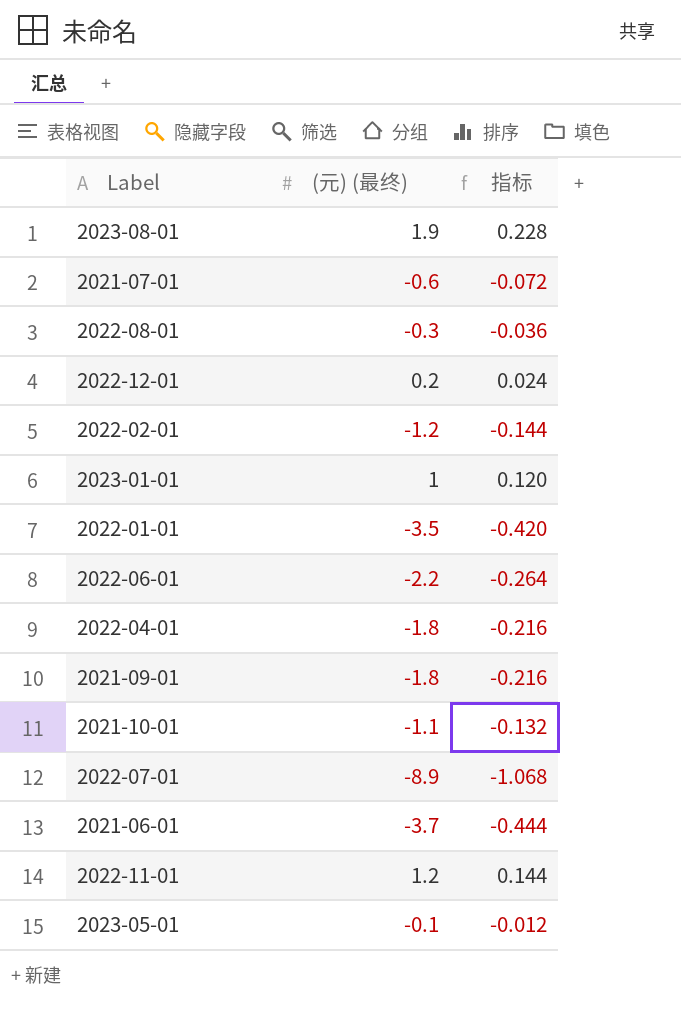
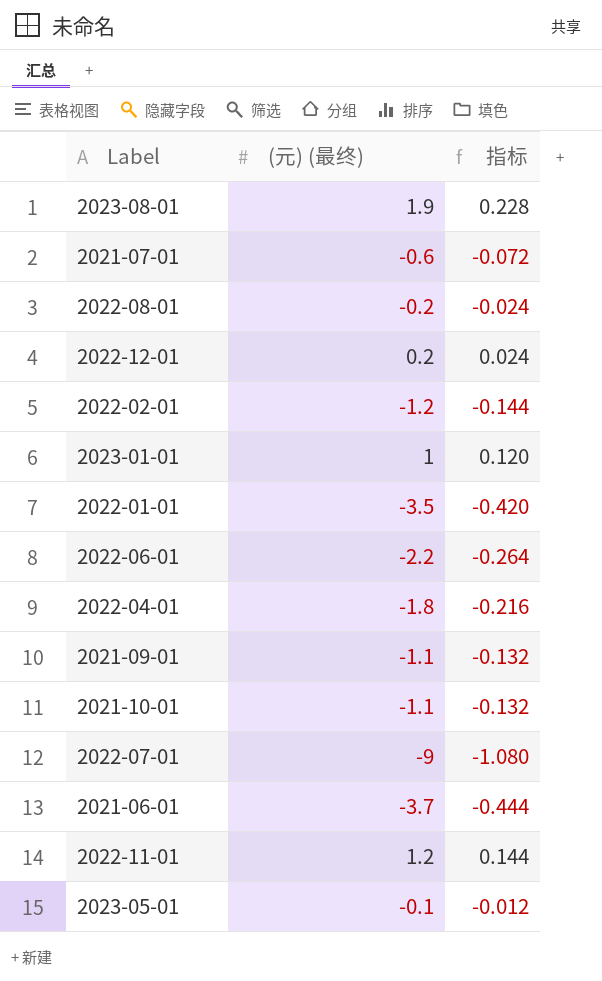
2022-08-01 | (元) (最终): -0.3 -> -0.2
2022-08-01 | 指标: -0.036 -> -0.024
2021-09-01 | (元) (最终): -1.8 -> -1.1
2021-09-01 | 指标: -0.216 -> -0.132
2022-07-01 | (元) (最终): -8.9 -> -9
2022-07-01 | 指标: -1.068 -> -1.080

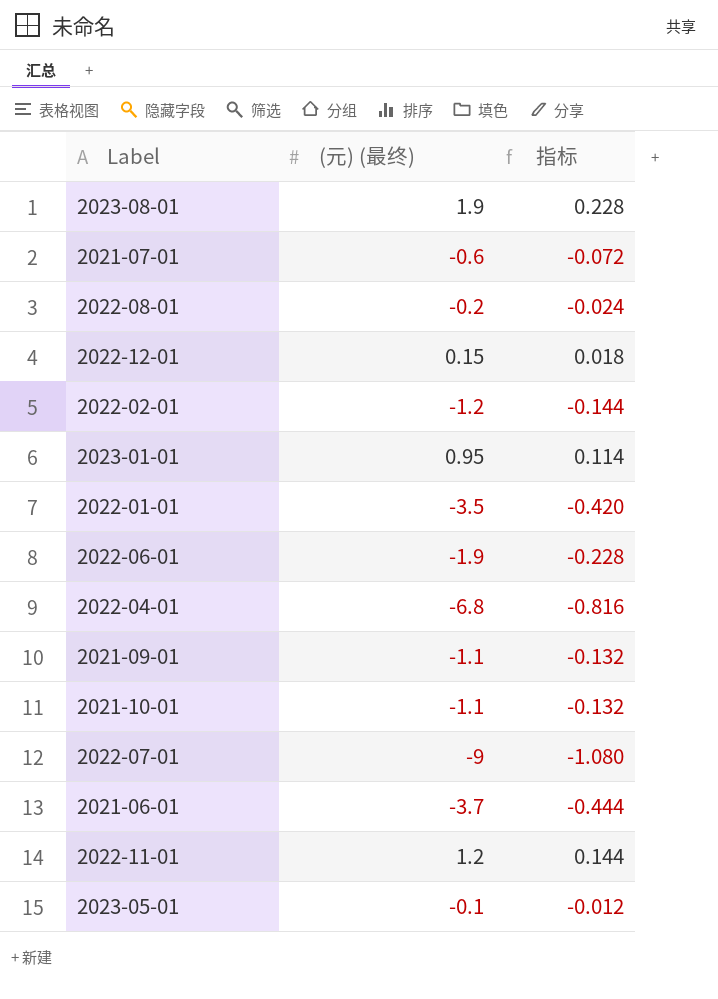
2022-12-01 | (元) (最终): 0.2 -> 0.15
2022-12-01 | 指标: 0.024 -> 0.018
2023-01-01 | (元) (最终): 1 -> 0.95
2023-01-01 | 指标: 0.120 -> 0.114
2022-06-01 | (元) (最终): -2.2 -> -1.9
2022-06-01 | 指标: -0.264 -> -0.228
2022-04-01 | (元) (最终): -1.8 -> -6.8
2022-04-01 | 指标: -0.216 -> -0.816

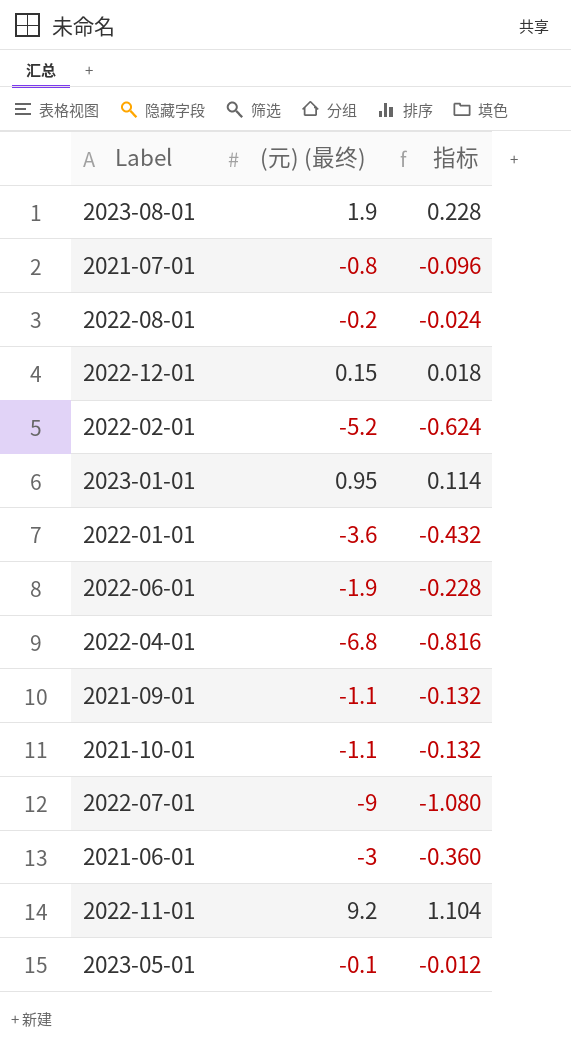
2021-07-01 | (元) (最终): -0.6 -> -0.8
2021-07-01 | 指标: -0.072 -> -0.096
2022-02-01 | (元) (最终): -1.2 -> -5.2
2022-02-01 | 指标: -0.144 -> -0.624
2022-01-01 | (元) (最终): -3.5 -> -3.6
2022-01-01 | 指标: -0.420 -> -0.432
2021-06-01 | (元) (最终): -3.7 -> -3
2021-06-01 | 指标: -0.444 -> -0.360
2022-11-01 | (元) (最终): 1.2 -> 9.2
2022-11-01 | 指标: 0.144 -> 1.104

